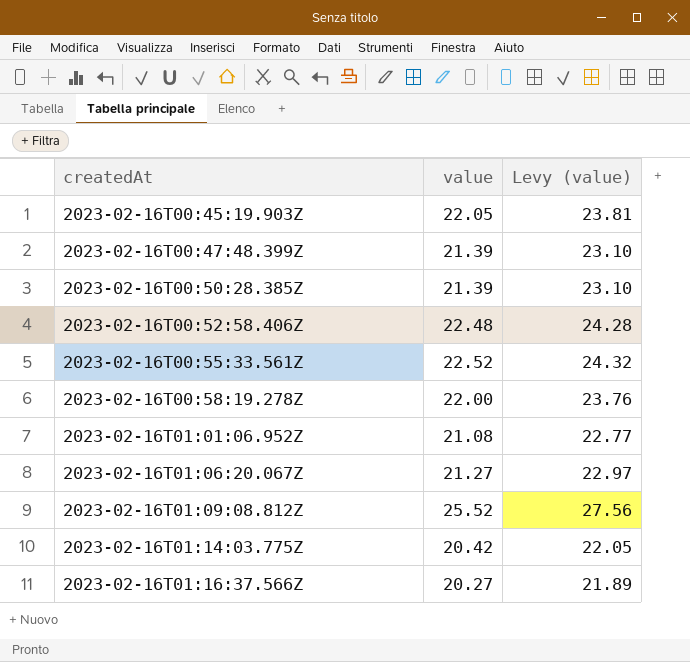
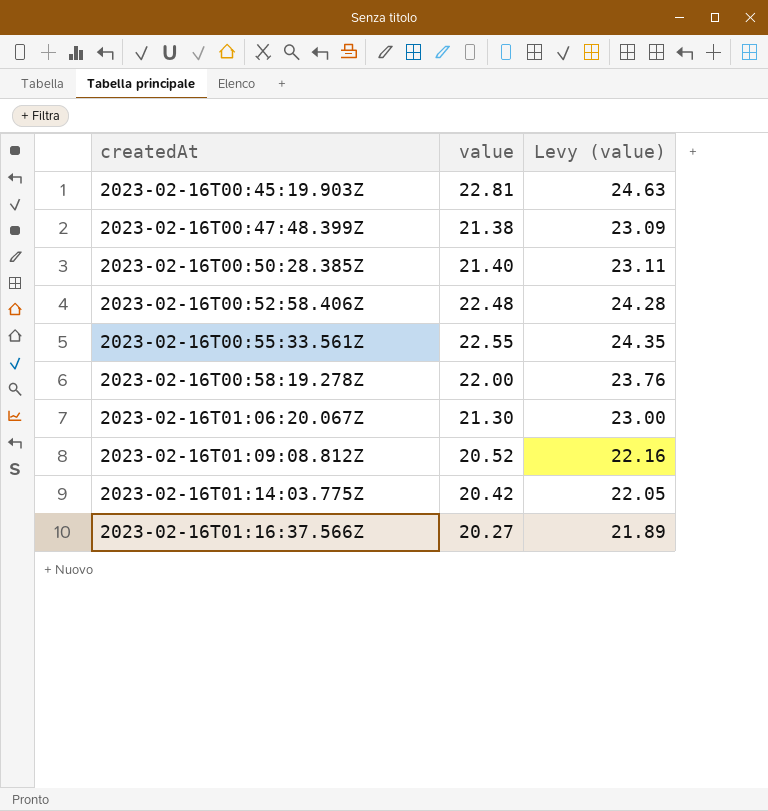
row 2023-02-16T01:01:06.952Z: 21.08 | 22.77 -> none
2023-02-16T00:45:19.903Z | value: 22.05 -> 22.81
2023-02-16T00:45:19.903Z | Levy (value): 23.81 -> 24.63
2023-02-16T00:47:48.399Z | value: 21.39 -> 21.38
2023-02-16T00:47:48.399Z | Levy (value): 23.10 -> 23.09
2023-02-16T00:50:28.385Z | value: 21.39 -> 21.40
2023-02-16T00:50:28.385Z | Levy (value): 23.10 -> 23.11
2023-02-16T00:55:33.561Z | value: 22.52 -> 22.55
2023-02-16T00:55:33.561Z | Levy (value): 24.32 -> 24.35
2023-02-16T01:06:20.067Z | value: 21.27 -> 21.30
2023-02-16T01:06:20.067Z | Levy (value): 22.97 -> 23.00
2023-02-16T01:09:08.812Z | value: 25.52 -> 20.52
2023-02-16T01:09:08.812Z | Levy (value): 27.56 -> 22.16

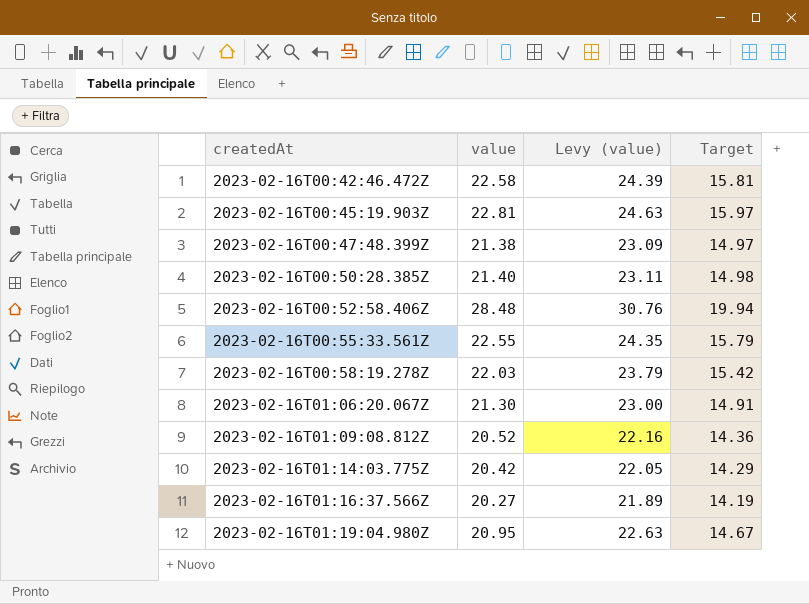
column Target | formula: none -> [value] * 0.7
row 2023-02-16T00:42:46.472Z: none -> 22.58 | 24.39 | 15.81
2023-02-16T00:52:58.406Z | value: 22.48 -> 28.48
2023-02-16T00:52:58.406Z | Levy (value): 24.28 -> 30.76
2023-02-16T00:58:19.278Z | value: 22.00 -> 22.03
2023-02-16T00:58:19.278Z | Levy (value): 23.76 -> 23.79
row 2023-02-16T01:19:04.980Z: none -> 20.95 | 22.63 | 14.67

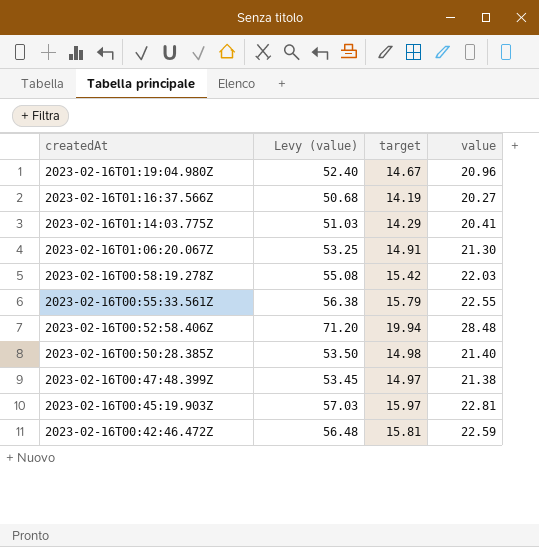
row order: createdAt ascending -> createdAt descending
column Levy (value) | formula: [value] * 1.08 -> [value] * 2.5
column name: Target -> target
column value | position: 2 -> 4
row 2023-02-16T01:09:08.812Z: 20.52 | 22.16 | 14.36 -> none
2023-02-16T01:19:04.980Z | value: 20.95 -> 20.96
2023-02-16T01:14:03.775Z | value: 20.42 -> 20.41
2023-02-16T00:42:46.472Z | value: 22.58 -> 22.59

